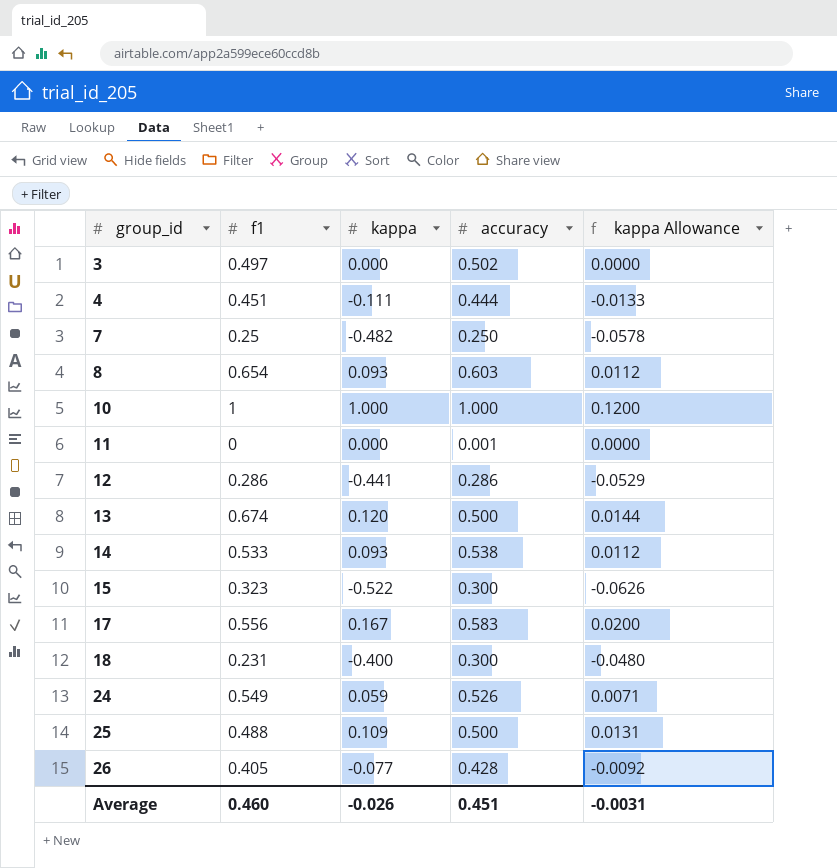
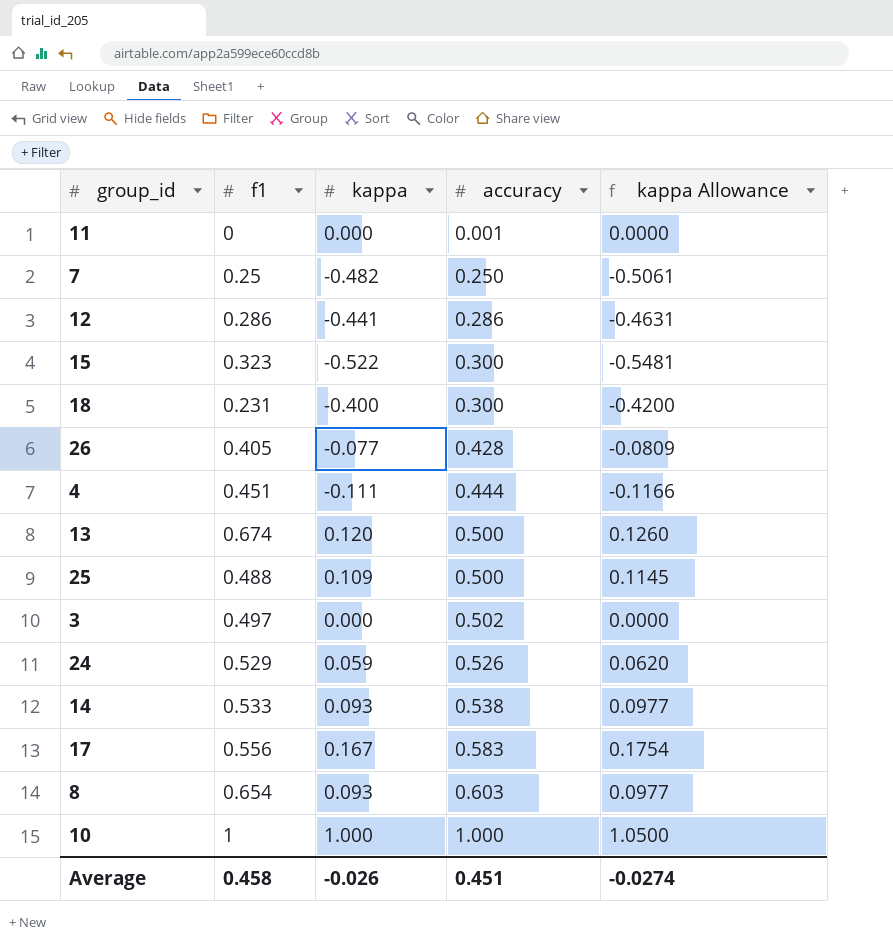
row order: group_id ascending -> accuracy ascending
column kappa Allowance | formula: [kappa] * 0.12 -> [kappa] * 1.05
24 | f1: 0.549 -> 0.529
Average | f1: 0.460 -> 0.458
Average | kappa Allowance: -0.0031 -> -0.0274

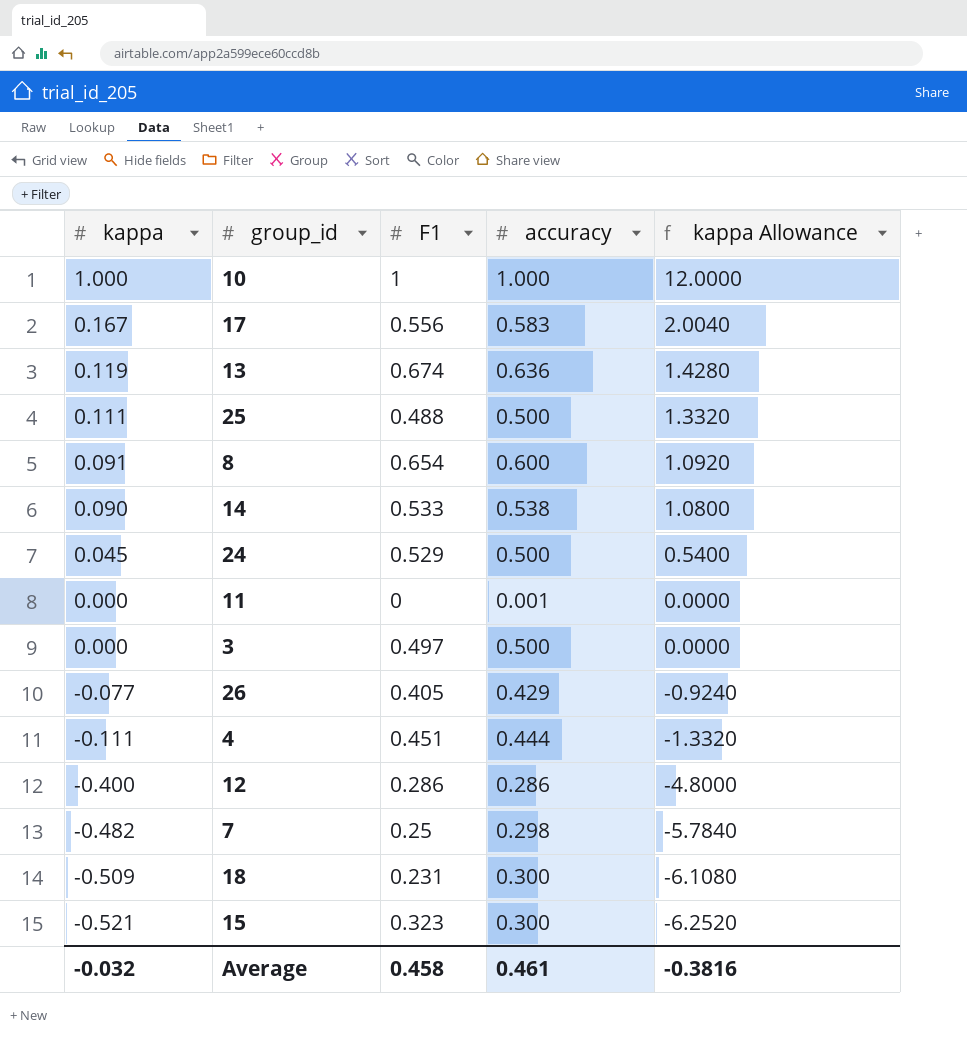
row order: accuracy ascending -> kappa descending
column kappa | position: 3 -> 1
column name: f1 -> F1
column kappa Allowance | formula: [kappa] * 1.05 -> [kappa] * 12
13 | kappa: 0.120 -> 0.119
13 | accuracy: 0.500 -> 0.636
25 | kappa: 0.109 -> 0.111
8 | kappa: 0.093 -> 0.091
8 | accuracy: 0.603 -> 0.600
14 | kappa: 0.093 -> 0.090
24 | kappa: 0.059 -> 0.045
24 | accuracy: 0.526 -> 0.500
3 | accuracy: 0.502 -> 0.500
26 | accuracy: 0.428 -> 0.429
12 | kappa: -0.441 -> -0.400
7 | accuracy: 0.250 -> 0.298
18 | kappa: -0.400 -> -0.509
15 | kappa: -0.522 -> -0.521
Average | kappa: -0.026 -> -0.032
Average | accuracy: 0.451 -> 0.461
Average | kappa Allowance: -0.0274 -> -0.3816

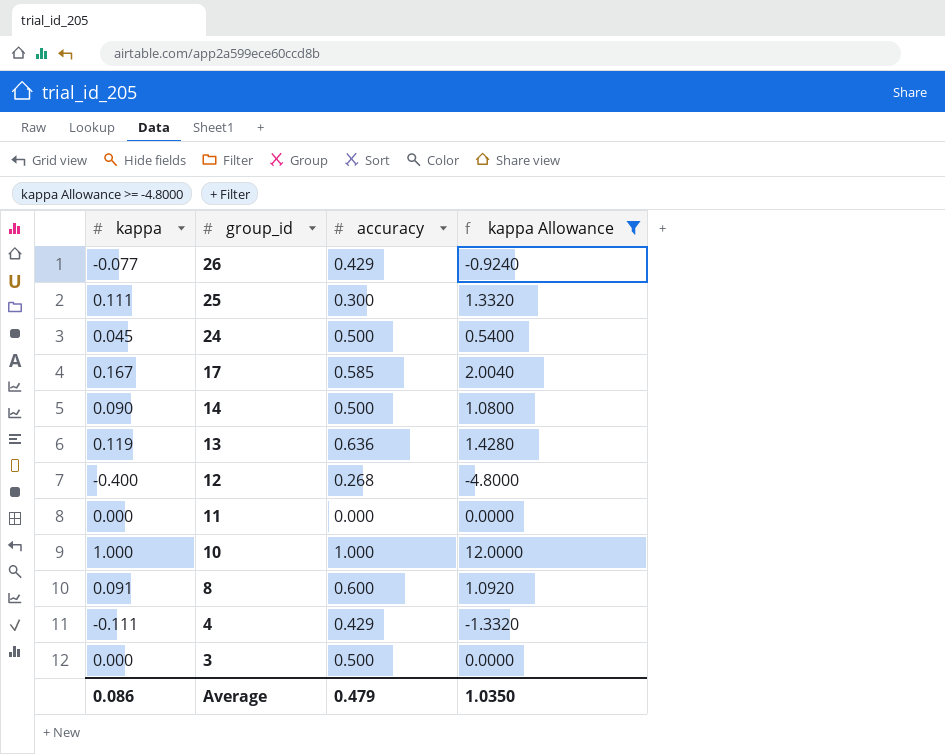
filter: none -> kappa Allowance >= -4.8000
row order: kappa descending -> group_id descending
column F1 | position: 3 -> none
25 | accuracy: 0.500 -> 0.300
17 | accuracy: 0.583 -> 0.585
14 | accuracy: 0.538 -> 0.500
12 | accuracy: 0.286 -> 0.268
11 | accuracy: 0.001 -> 0.000
4 | accuracy: 0.444 -> 0.429
Average | kappa: -0.032 -> 0.086
Average | accuracy: 0.461 -> 0.479
Average | kappa Allowance: -0.3816 -> 1.0350

